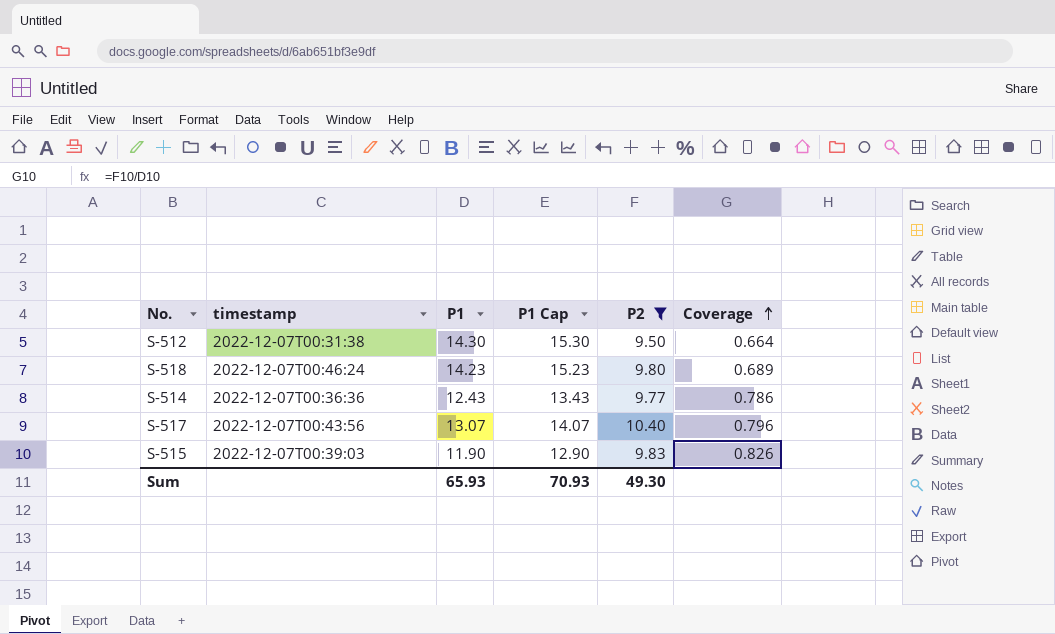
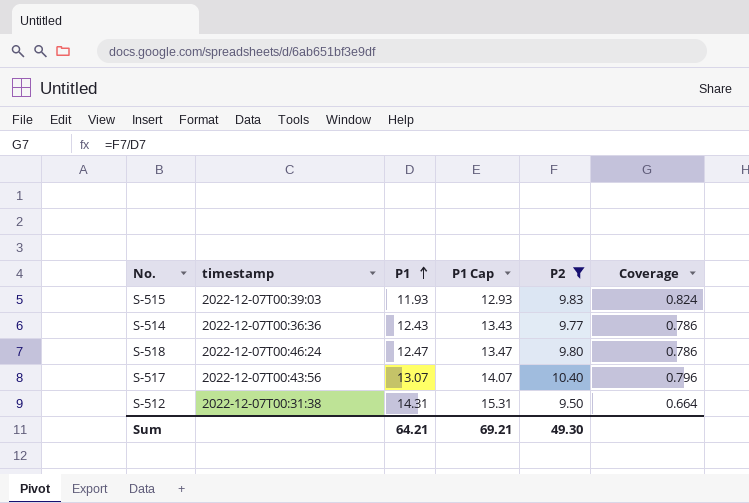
row order: Coverage ascending -> P1 ascending
S-515 | P1: 11.90 -> 11.93
S-515 | P1 Cap: 12.90 -> 12.93
S-515 | Coverage: 0.826 -> 0.824
S-518 | P1: 14.23 -> 12.47
S-518 | P1 Cap: 15.23 -> 13.47
S-518 | Coverage: 0.689 -> 0.786
S-512 | P1: 14.30 -> 14.31
S-512 | P1 Cap: 15.30 -> 15.31
Sum | P1: 65.93 -> 64.21
Sum | P1 Cap: 70.93 -> 69.21

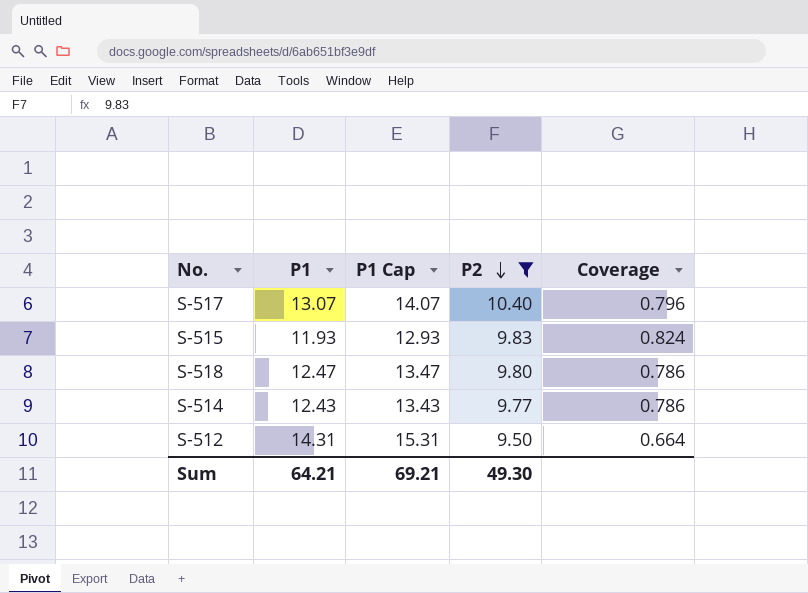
row order: P1 ascending -> P2 descending
column timestamp | position: 2 -> none

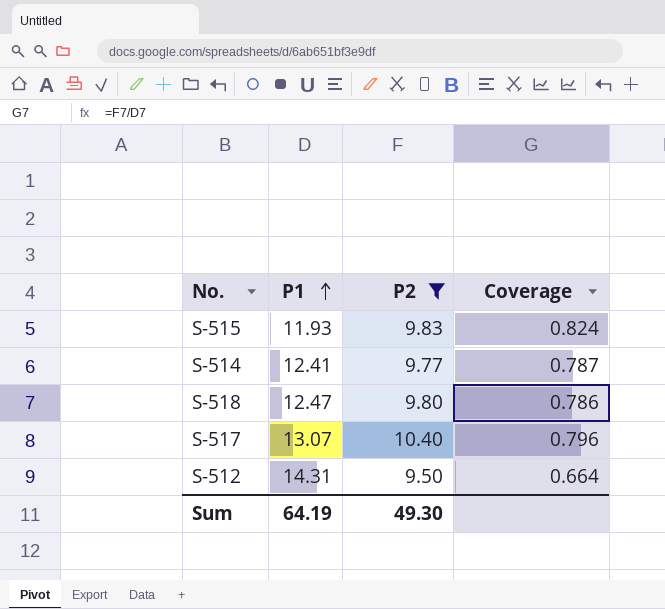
row order: P2 descending -> P1 ascending
column P1 Cap | formula: [P1] + 1 -> none
S-514 | P1: 12.43 -> 12.41
S-514 | Coverage: 0.786 -> 0.787
Sum | P1: 64.21 -> 64.19

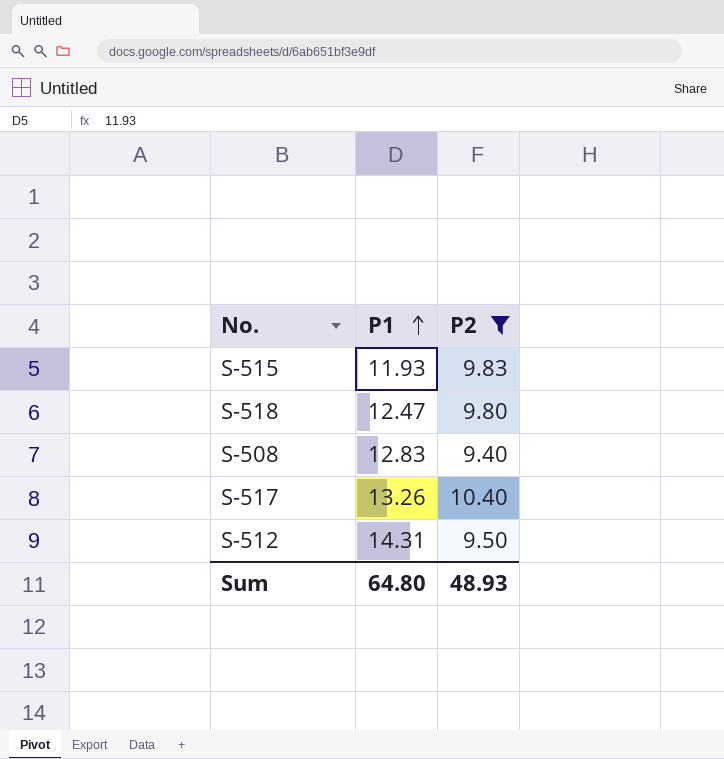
column Coverage | formula: [P2] / [P1] -> none
row S-514: 12.41 | 9.77 | 0.787 -> none
row S-508: none -> 12.83 | 9.40
S-517 | P1: 13.07 -> 13.26
Sum | P1: 64.19 -> 64.80
Sum | P2: 49.30 -> 48.93

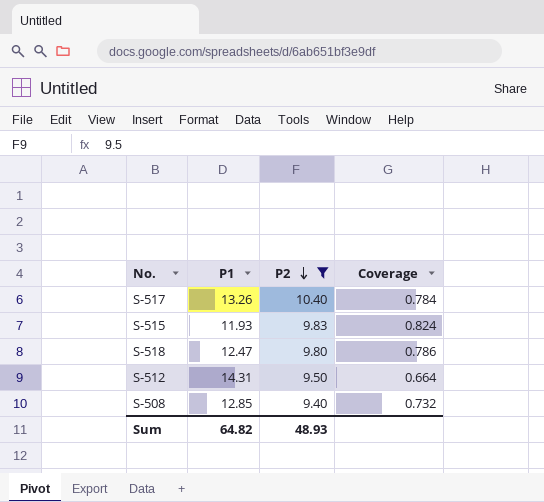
row order: P1 ascending -> P2 descending
column Coverage | formula: none -> [P2] / [P1]
S-508 | P1: 12.83 -> 12.85
Sum | P1: 64.80 -> 64.82

